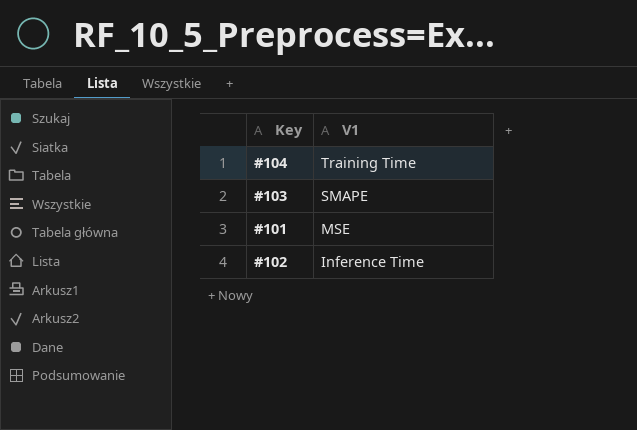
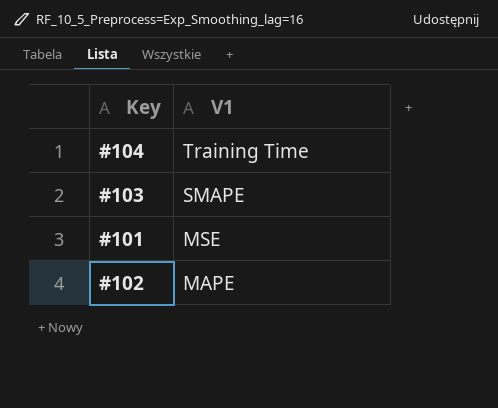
#102 | V1: Inference Time -> MAPE

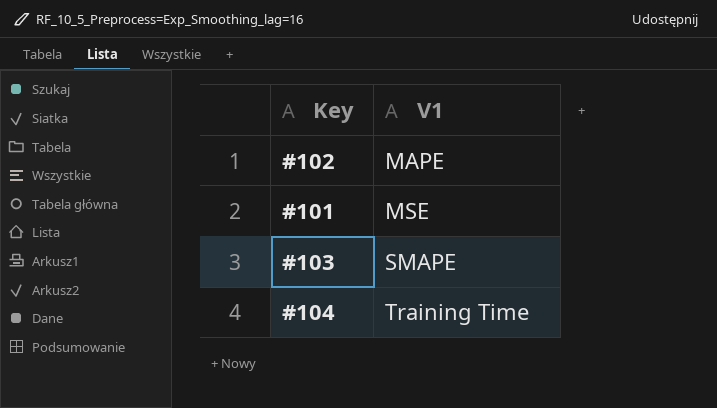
row order: V1 descending -> V1 ascending

